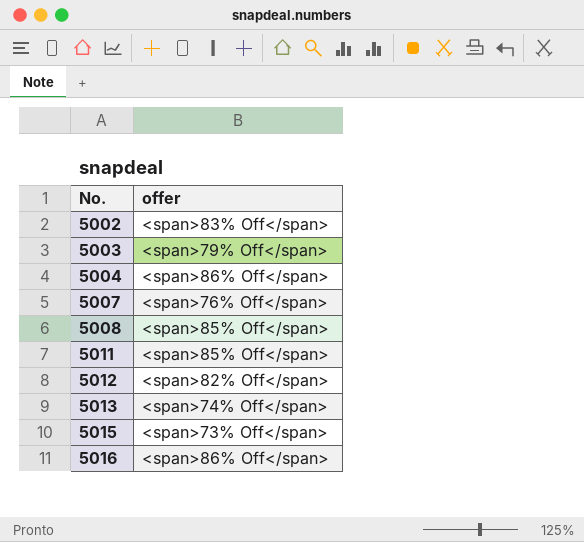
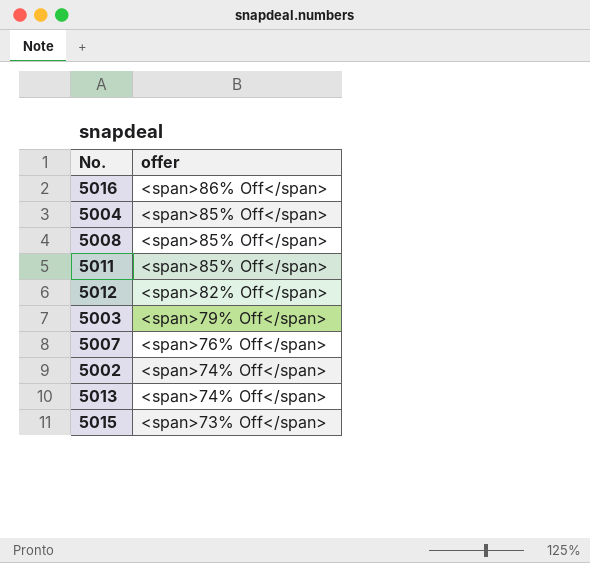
row order: No. ascending -> offer descending
5004 | offer: <span>86% Off</span> -> <span>85% Off</span>
5002 | offer: <span>83% Off</span> -> <span>74% Off</span>

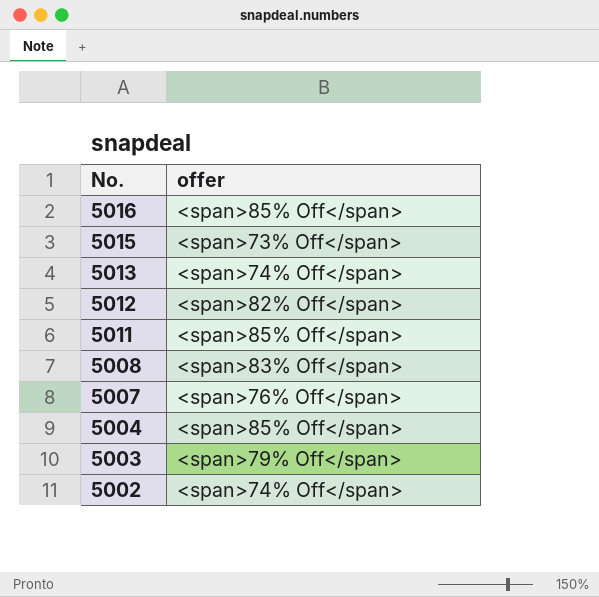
row order: offer descending -> No. descending
5016 | offer: <span>86% Off</span> -> <span>85% Off</span>
5008 | offer: <span>85% Off</span> -> <span>83% Off</span>

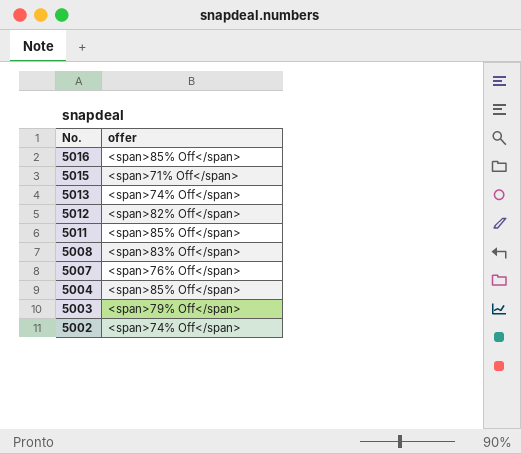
5015 | offer: <span>73% Off</span> -> <span>71% Off</span>

